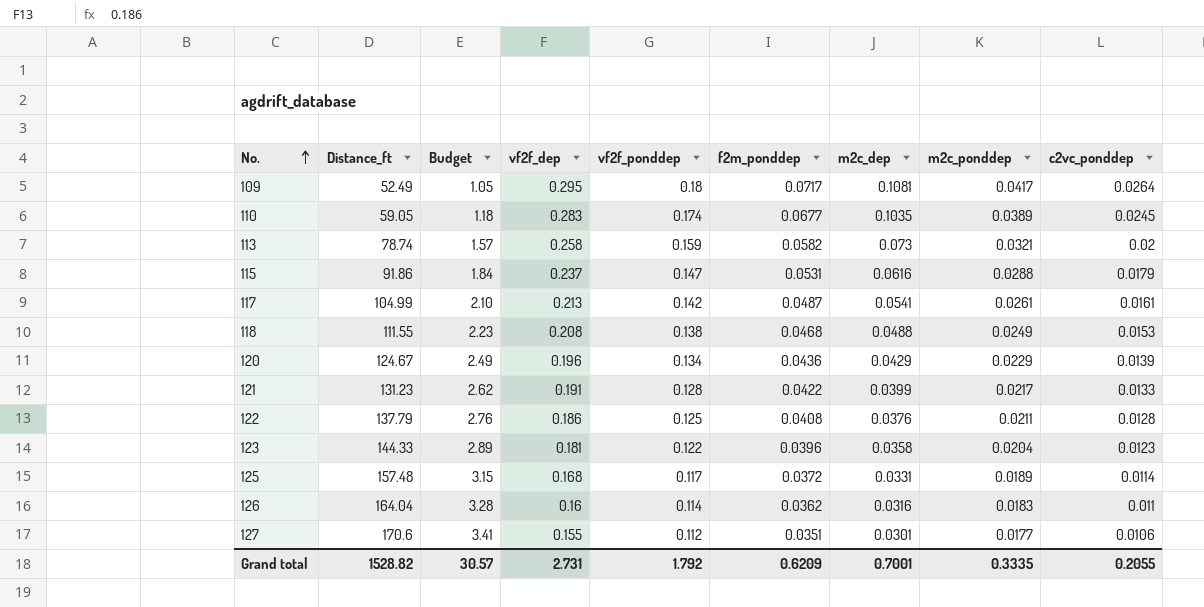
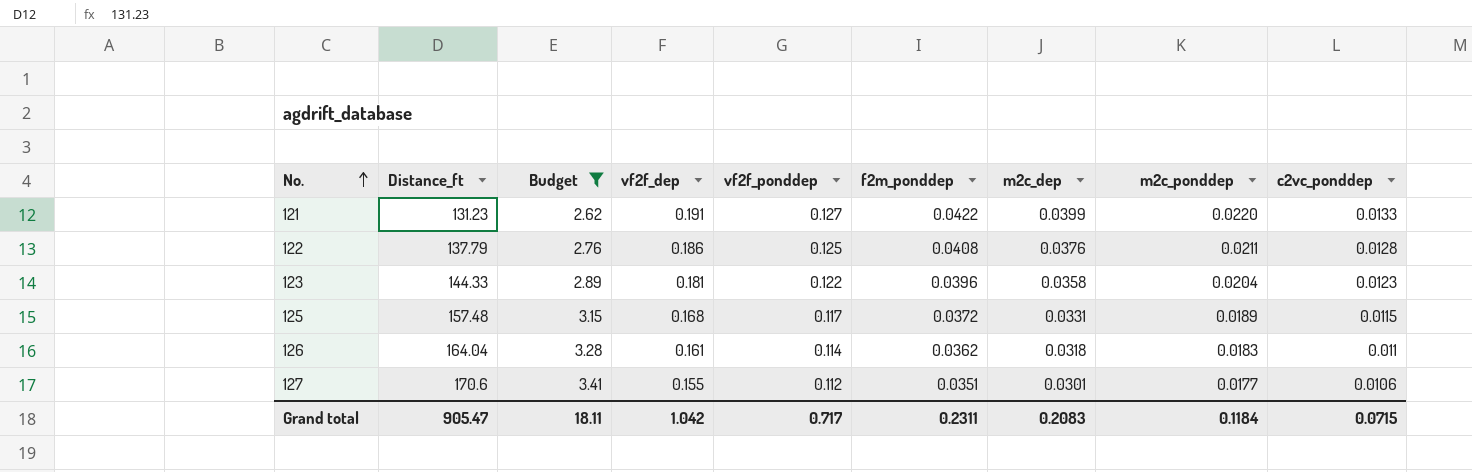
filter: none -> Budget >= 2.62
121 | vf2f_ponddep: 0.128 -> 0.127
121 | m2c_ponddep: 0.0217 -> 0.0220
125 | c2vc_ponddep: 0.0114 -> 0.0115
126 | vf2f_dep: 0.16 -> 0.161
126 | m2c_dep: 0.0316 -> 0.0318
Grand total | Distance_ft: 1528.82 -> 905.47
Grand total | Budget: 30.57 -> 18.11
Grand total | vf2f_dep: 2.731 -> 1.042
Grand total | vf2f_ponddep: 1.792 -> 0.717
Grand total | f2m_ponddep: 0.6209 -> 0.2311
Grand total | m2c_dep: 0.7001 -> 0.2083
Grand total | m2c_ponddep: 0.3335 -> 0.1184
Grand total | c2vc_ponddep: 0.2055 -> 0.0715

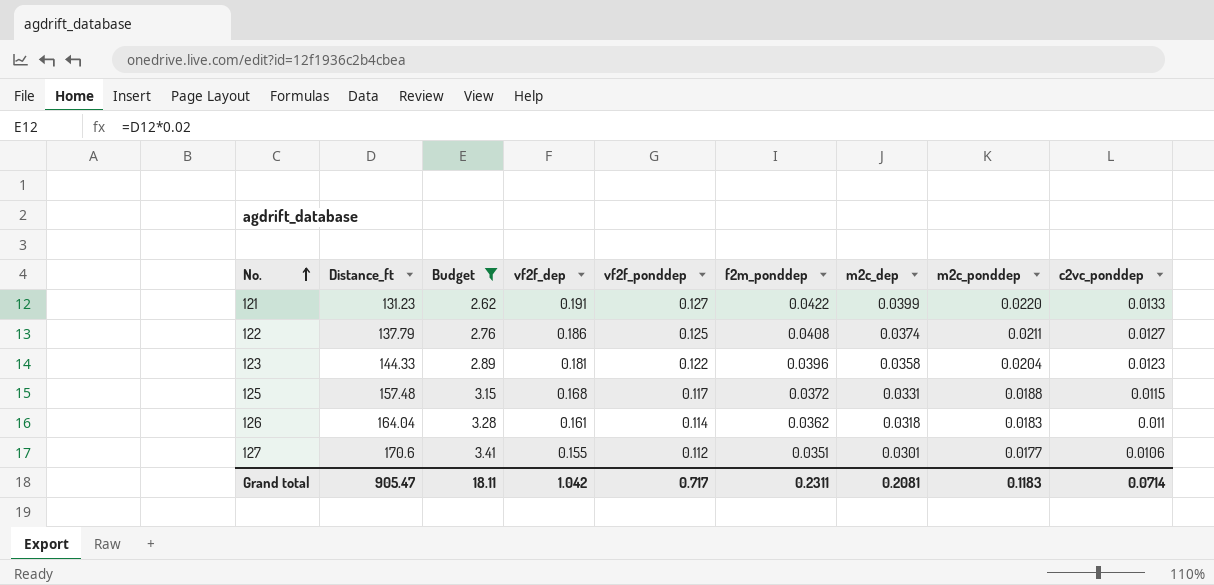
122 | m2c_dep: 0.0376 -> 0.0374
122 | c2vc_ponddep: 0.0128 -> 0.0127
125 | m2c_ponddep: 0.0189 -> 0.0188
Grand total | m2c_dep: 0.2083 -> 0.2081
Grand total | m2c_ponddep: 0.1184 -> 0.1183
Grand total | c2vc_ponddep: 0.0715 -> 0.0714

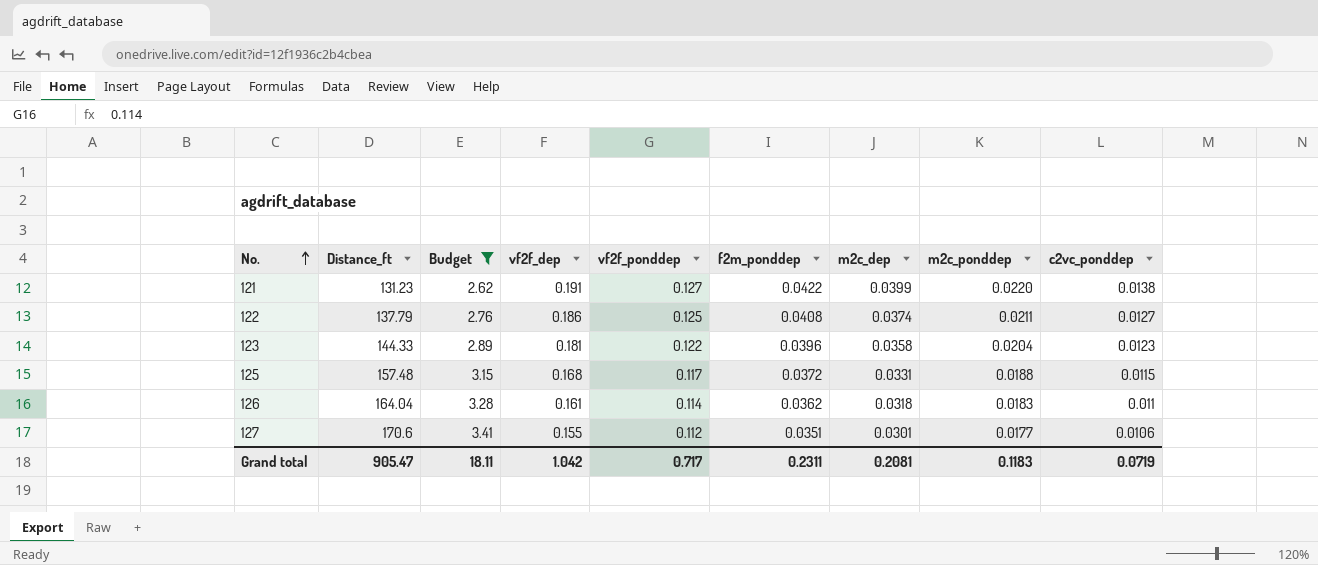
121 | c2vc_ponddep: 0.0133 -> 0.0138
Grand total | c2vc_ponddep: 0.0714 -> 0.0719

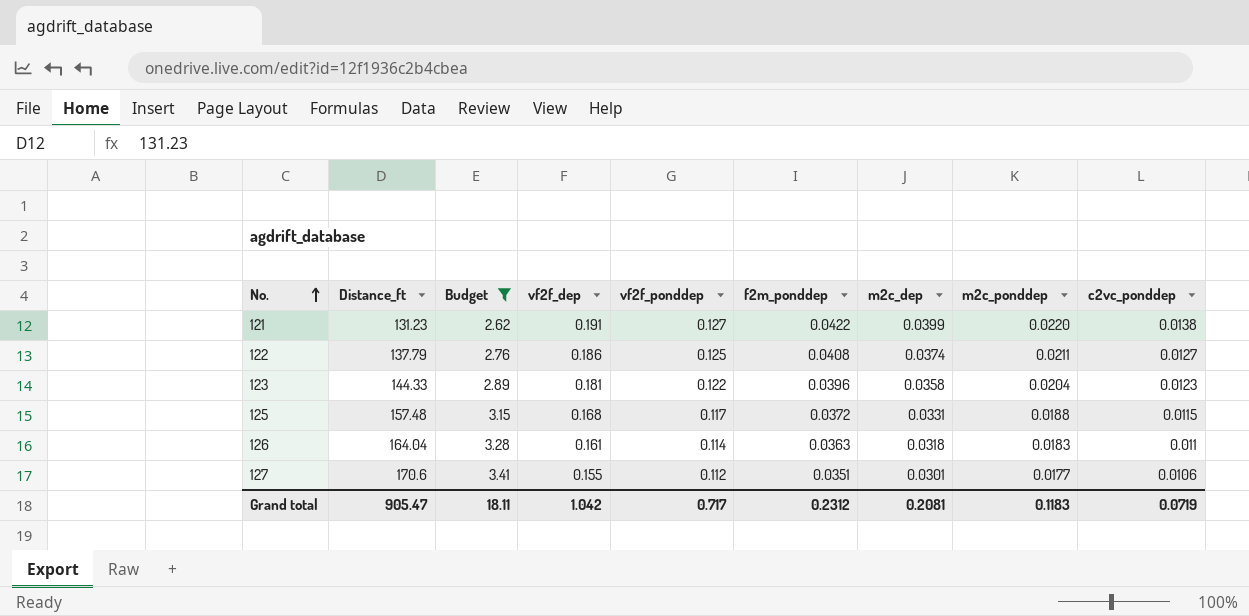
126 | f2m_ponddep: 0.0362 -> 0.0363
Grand total | f2m_ponddep: 0.2311 -> 0.2312

